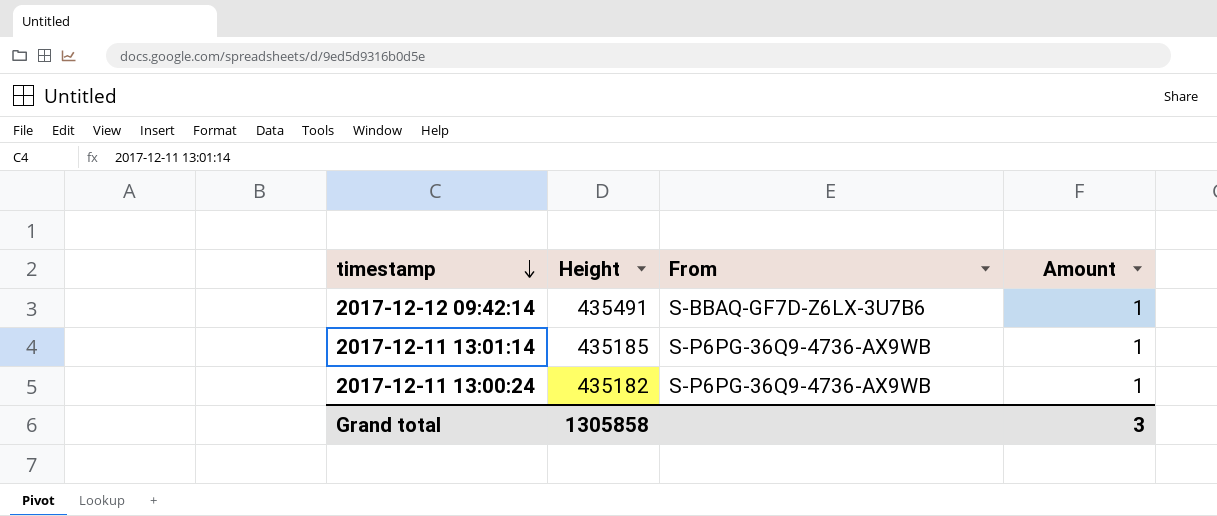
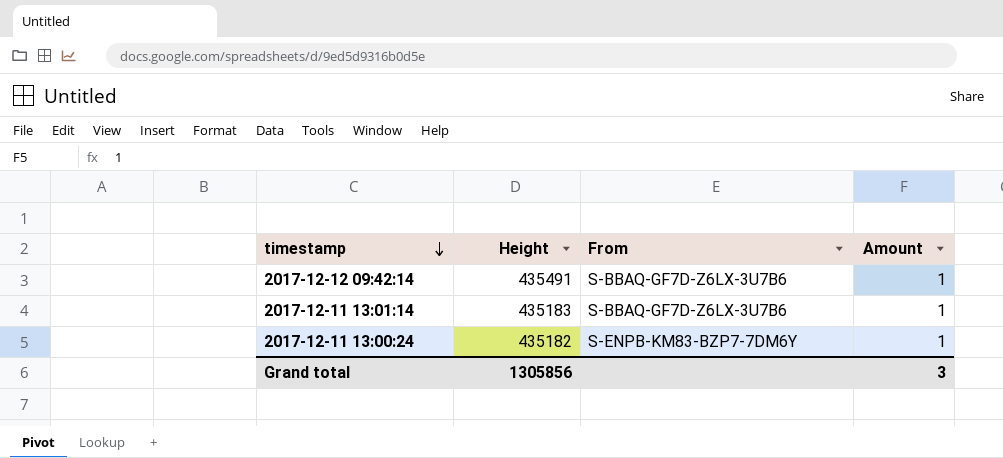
2017-12-11 13:01:14 | Height: 435185 -> 435183
2017-12-11 13:01:14 | From: S-P6PG-36Q9-4736-AX9WB -> S-BBAQ-GF7D-Z6LX-3U7B6
2017-12-11 13:00:24 | From: S-P6PG-36Q9-4736-AX9WB -> S-ENPB-KM83-BZP7-7DM6Y
Grand total | Height: 1305858 -> 1305856

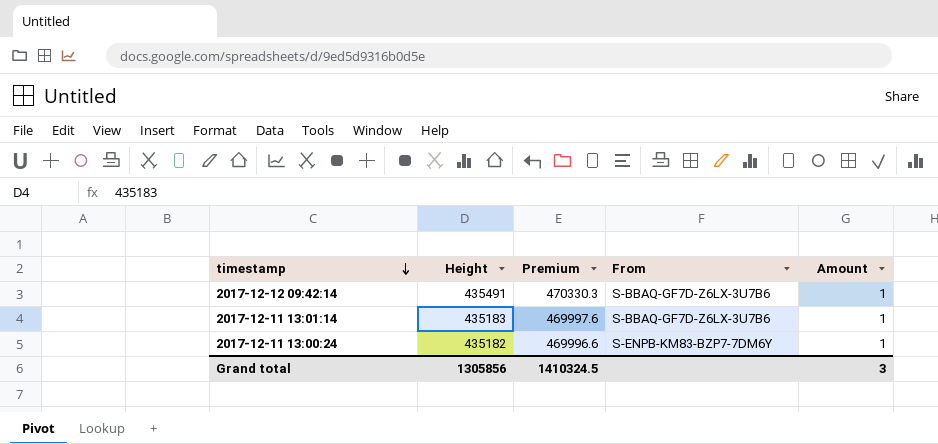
column Premium | formula: none -> [Height] * 1.08

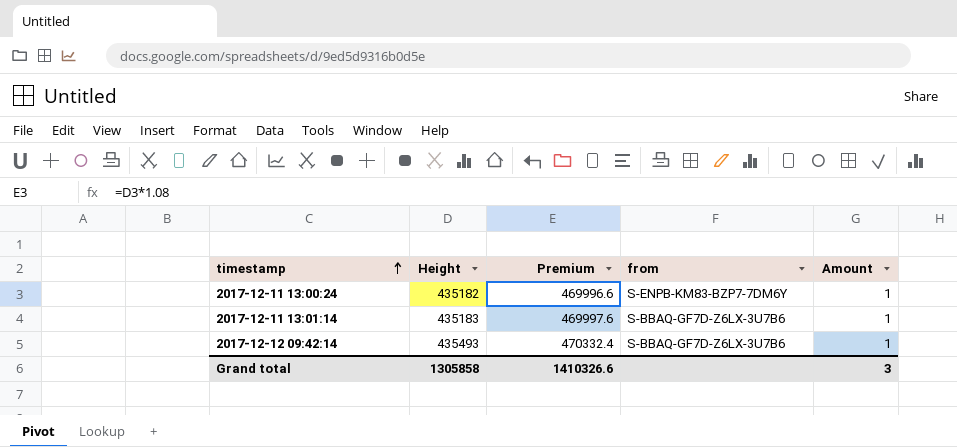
row order: timestamp descending -> timestamp ascending
column name: From -> from
2017-12-12 09:42:14 | Height: 435491 -> 435493
2017-12-12 09:42:14 | Premium: 470330.3 -> 470332.4
Grand total | Height: 1305856 -> 1305858
Grand total | Premium: 1410324.5 -> 1410326.6

